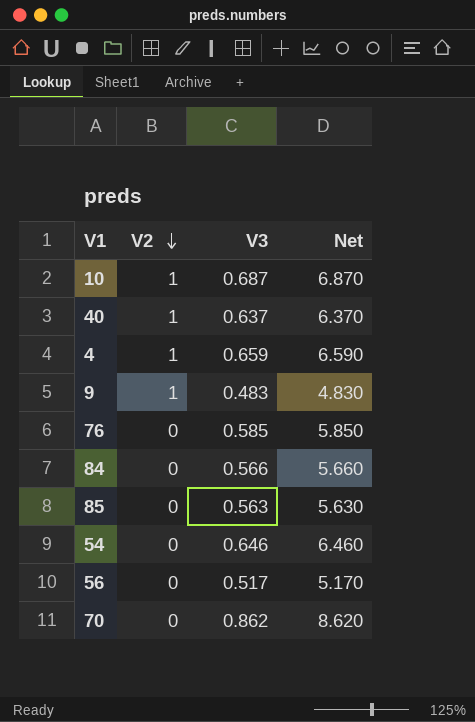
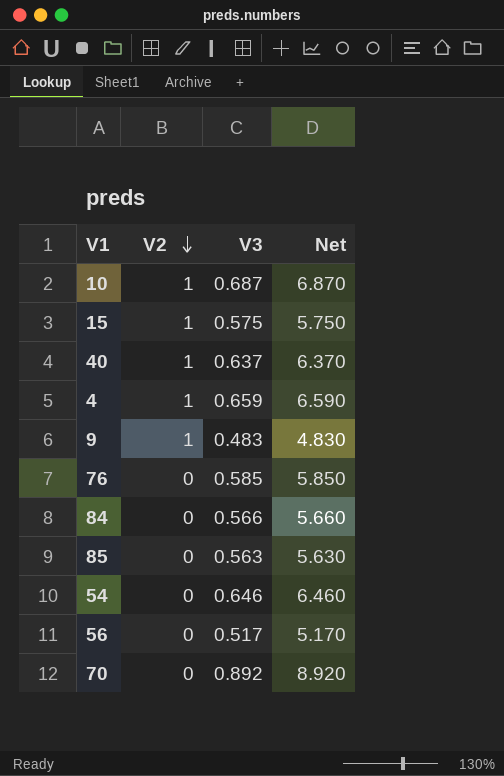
row 15: none -> 1 | 0.575 | 5.750
70 | V3: 0.862 -> 0.892
70 | Net: 8.620 -> 8.920

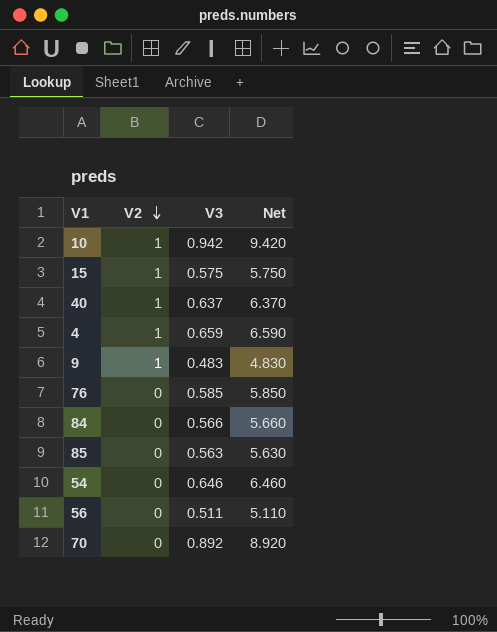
10 | V3: 0.687 -> 0.942
10 | Net: 6.870 -> 9.420
56 | V3: 0.517 -> 0.511
56 | Net: 5.170 -> 5.110

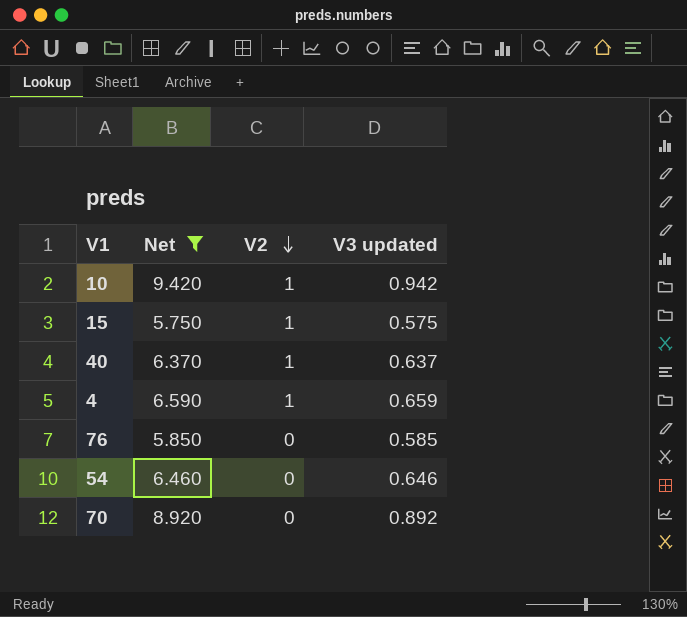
filter: none -> Net >= 5.750
column Net | position: 4 -> 2
column name: V3 -> V3 updated

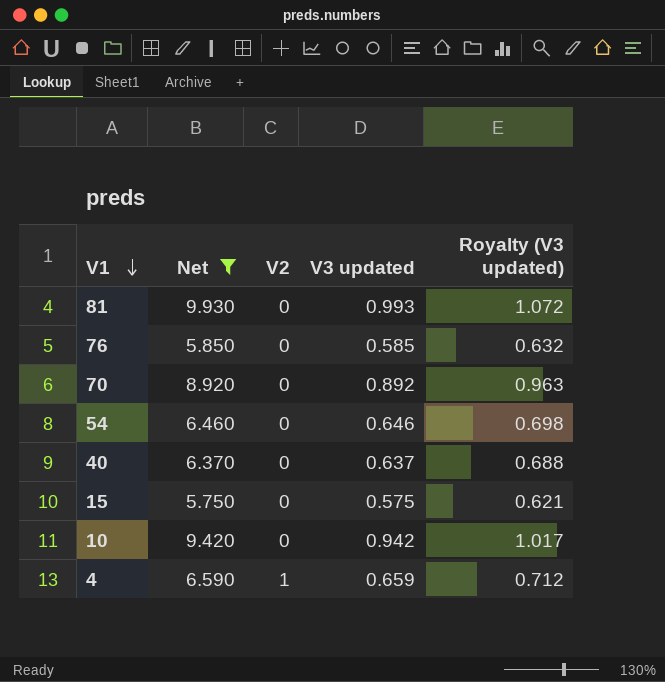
row order: V2 descending -> V1 descending
column Royalty (V3 updated) | formula: none -> [V3 updated] * 1.08
row 81: none -> 9.930 | 0 | 0.993 | 1.072
40 | V2: 1 -> 0
15 | V2: 1 -> 0
10 | V2: 1 -> 0

